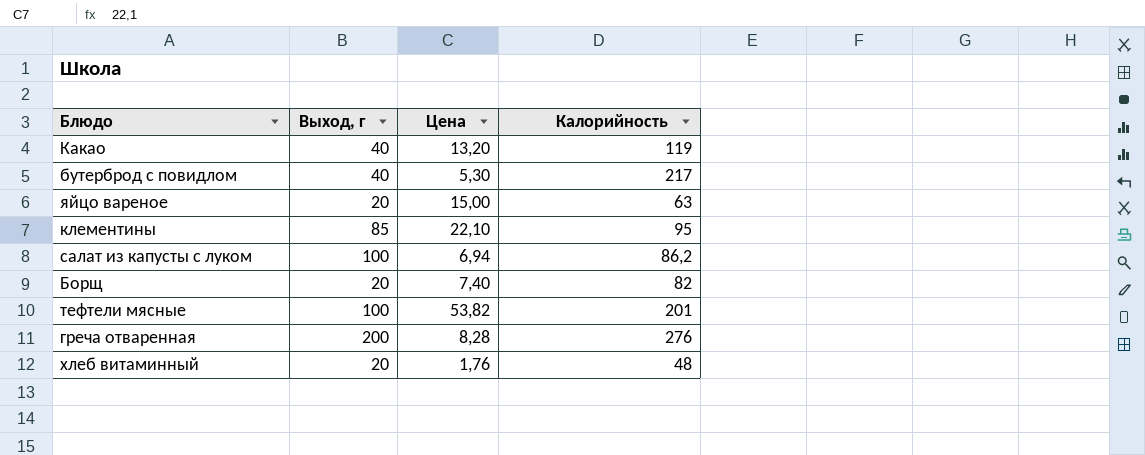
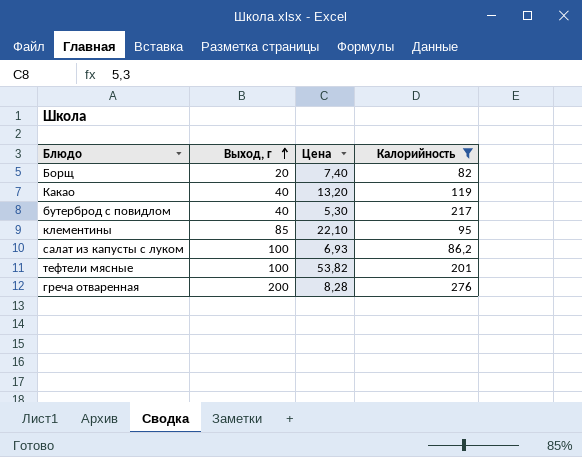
filter: none -> Калорийность >= 82
row order: none -> Выход, г ascending
салат из капусты с луком | Цена: 6,94 -> 6,93

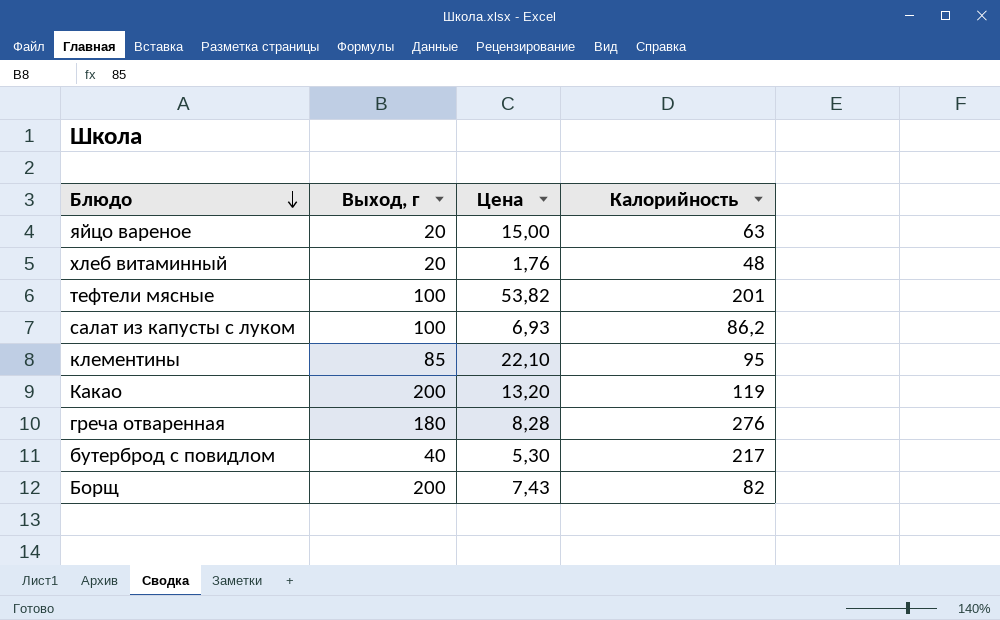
filter: Калорийность >= 82 -> none
row order: Выход, г ascending -> Блюдо descending
Какао | Выход, г: 40 -> 200
греча отваренная | Выход, г: 200 -> 180
Борщ | Выход, г: 20 -> 200
Борщ | Цена: 7,40 -> 7,43

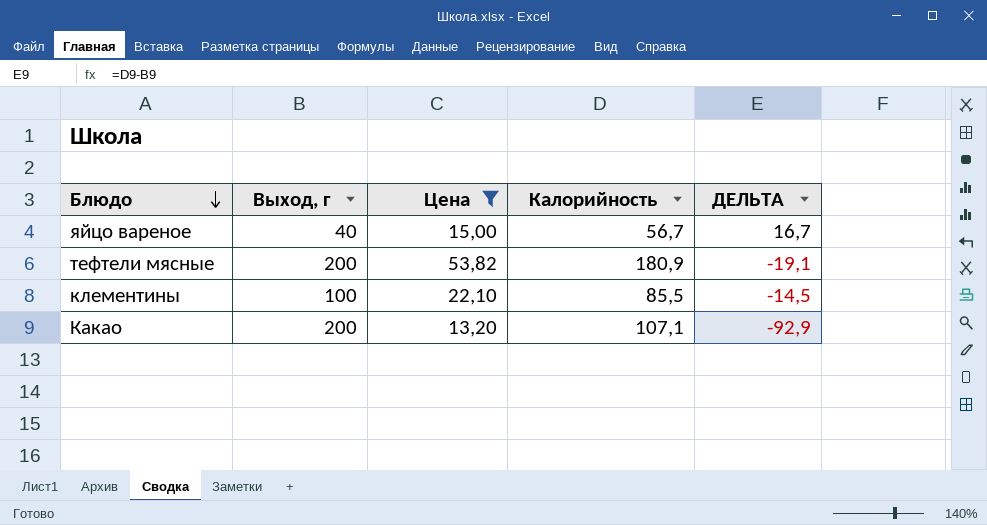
filter: none -> Цена >= 13,20
column ДЕЛЬТА | formula: none -> [Калорийность] - [Выход, г]
яйцо вареное | Выход, г: 20 -> 40
яйцо вареное | Калорийность: 63 -> 56,7
тефтели мясные | Выход, г: 100 -> 200
тефтели мясные | Калорийность: 201 -> 180,9
клементины | Выход, г: 85 -> 100
клементины | Калорийность: 95 -> 85,5
Какао | Калорийность: 119 -> 107,1

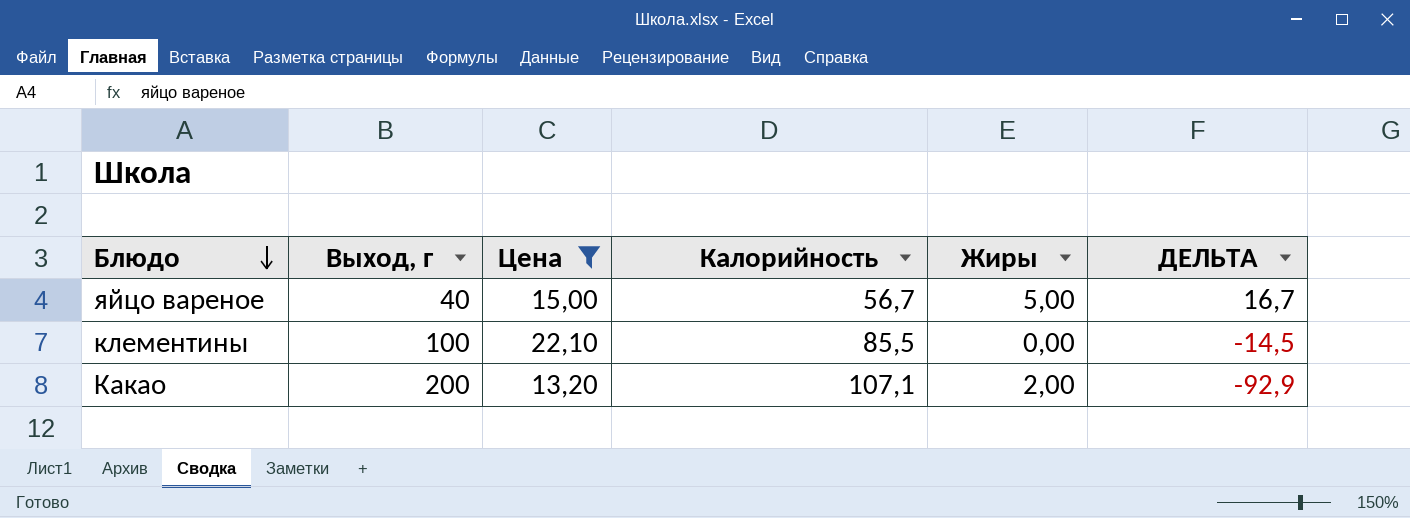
column Жиры | position: none -> 5
row тефтели мясные: 200 | 53,82 | 180,9 | -19,1 -> none

